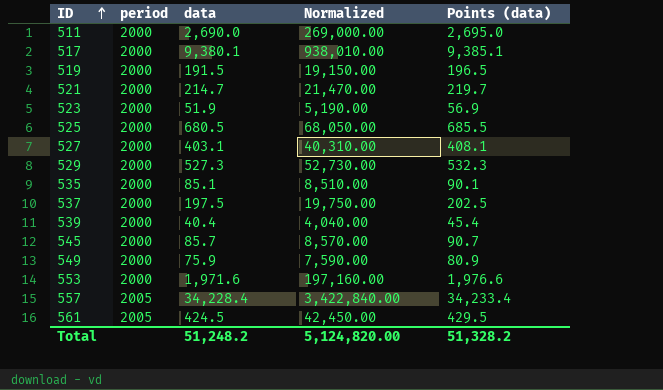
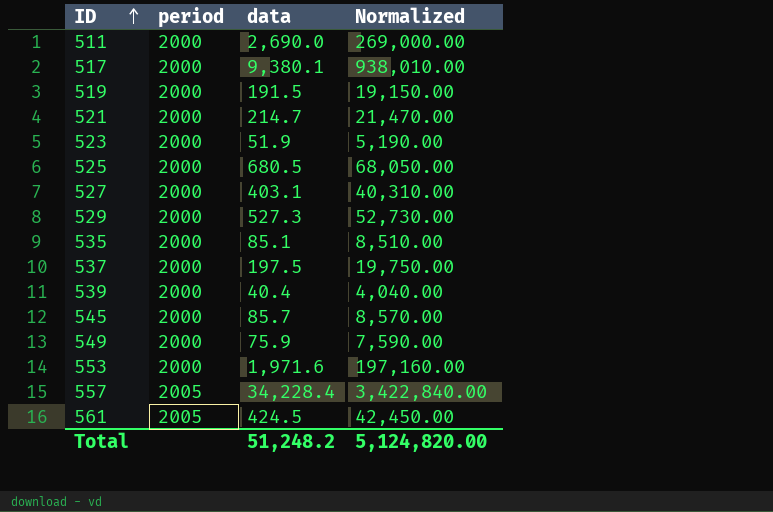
column Points (data) | formula: [data] + 5 -> none

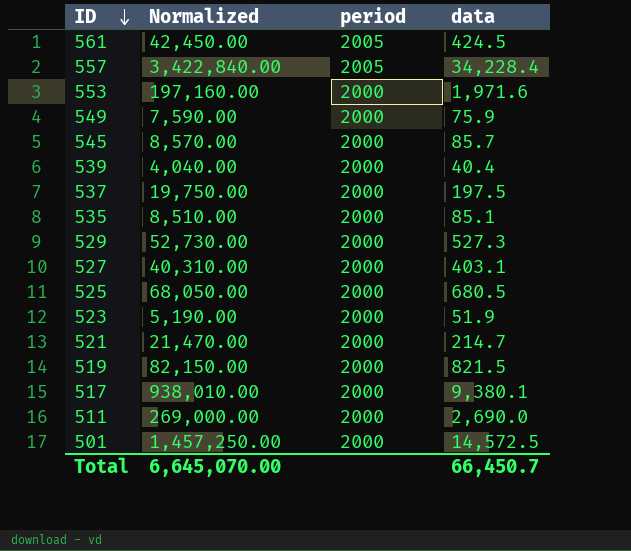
row order: ID ascending -> ID descending
column Normalized | position: 4 -> 2
519 | Normalized: 19,150.00 -> 82,150.00
519 | data: 191.5 -> 821.5
row 501: none -> 1,457,250.00 | 2000 | 14,572.5
Total | Normalized: 5,124,820.00 -> 6,645,070.00
Total | data: 51,248.2 -> 66,450.7

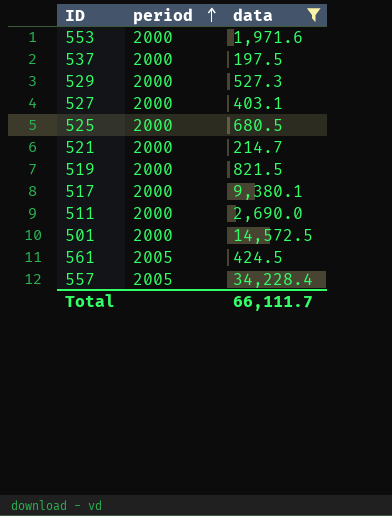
filter: none -> data >= 197.5
row order: ID descending -> period ascending
column Normalized | formula: [data] * 100 -> none
Total | data: 66,450.7 -> 66,111.7

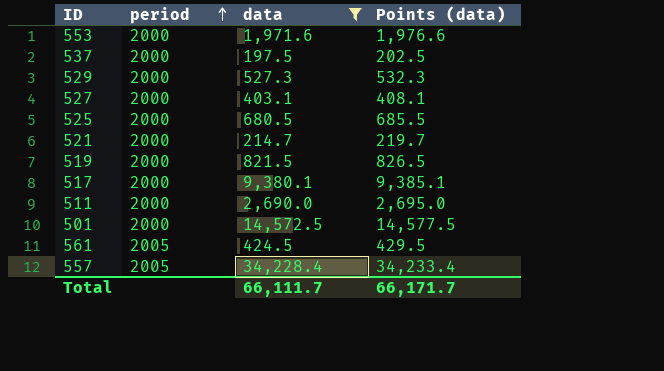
column Points (data) | formula: none -> [data] + 5

